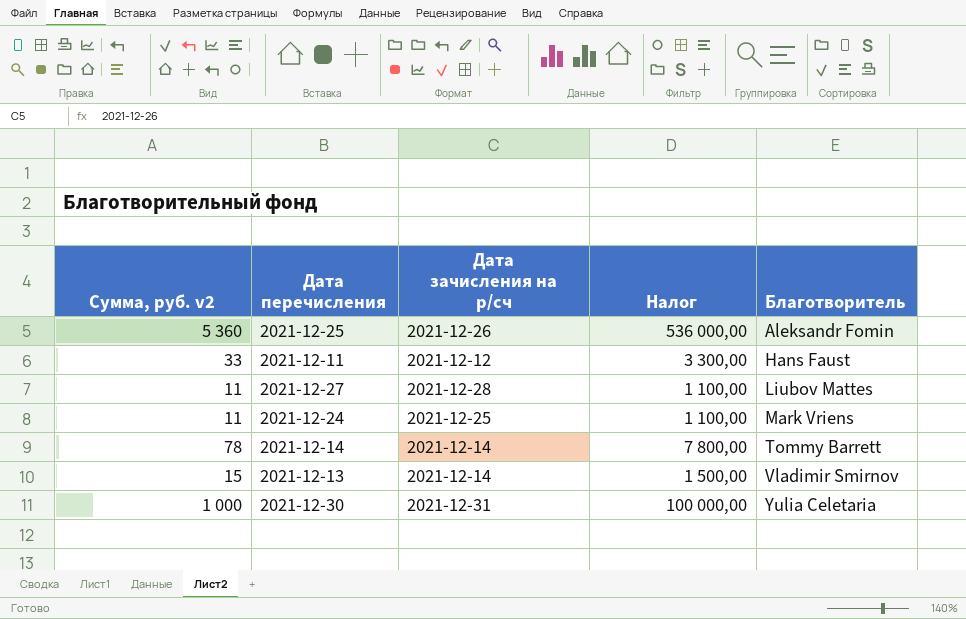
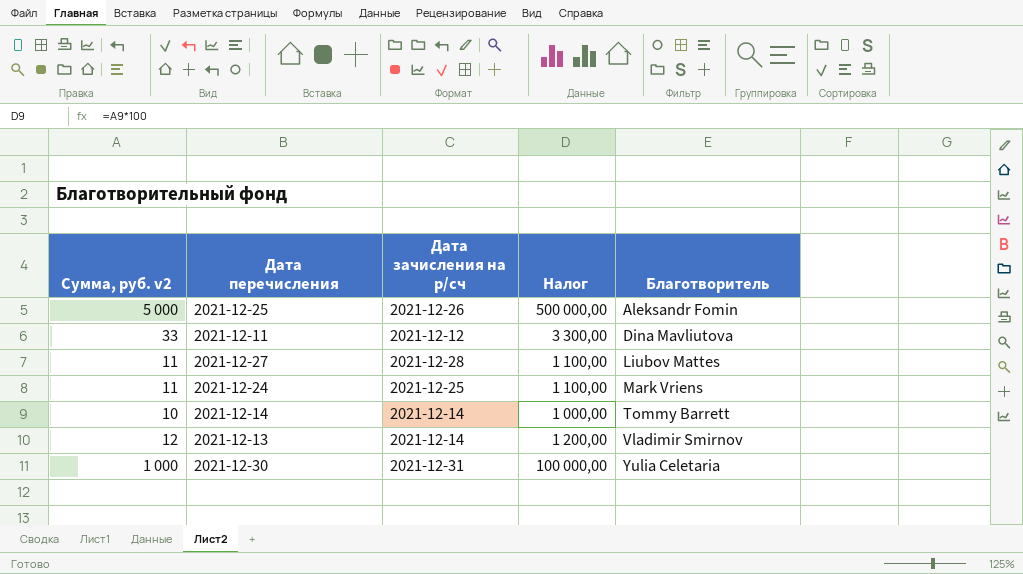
2021-12-25 | Сумма, руб. v2: 5 360 -> 5 000
2021-12-25 | Налог: 536 000,00 -> 500 000,00
2021-12-11 | Благотворитель: Hans Faust -> Dina Mavliutova
2021-12-14 | Сумма, руб. v2: 78 -> 10
2021-12-14 | Налог: 7 800,00 -> 1 000,00
2021-12-13 | Сумма, руб. v2: 15 -> 12
2021-12-13 | Налог: 1 500,00 -> 1 200,00

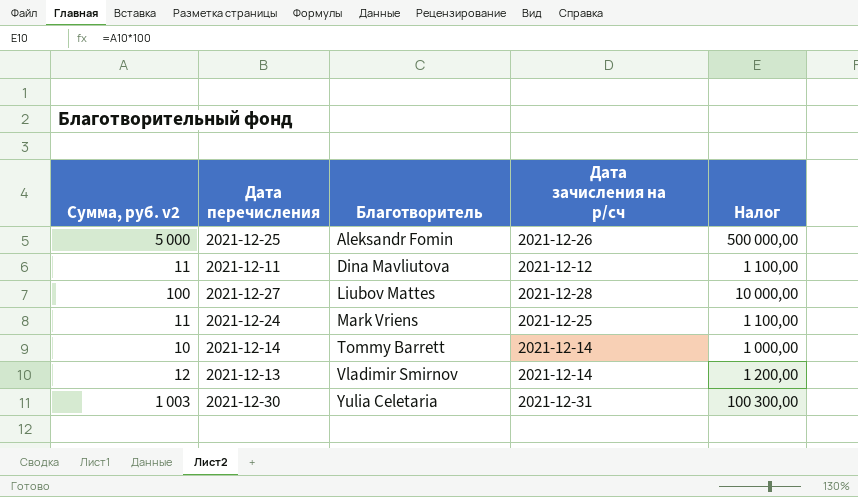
column Благотворитель | position: 5 -> 3
2021-12-11 | Сумма, руб. v2: 33 -> 11
2021-12-11 | Налог: 3 300,00 -> 1 100,00
2021-12-27 | Сумма, руб. v2: 11 -> 100
2021-12-27 | Налог: 1 100,00 -> 10 000,00
2021-12-30 | Сумма, руб. v2: 1 000 -> 1 003
2021-12-30 | Налог: 100 000,00 -> 100 300,00

